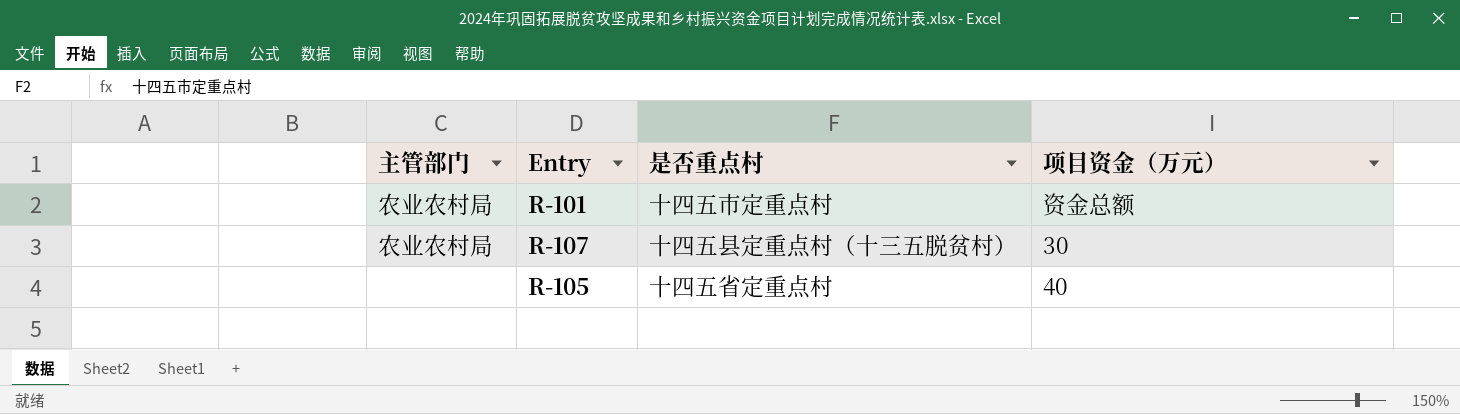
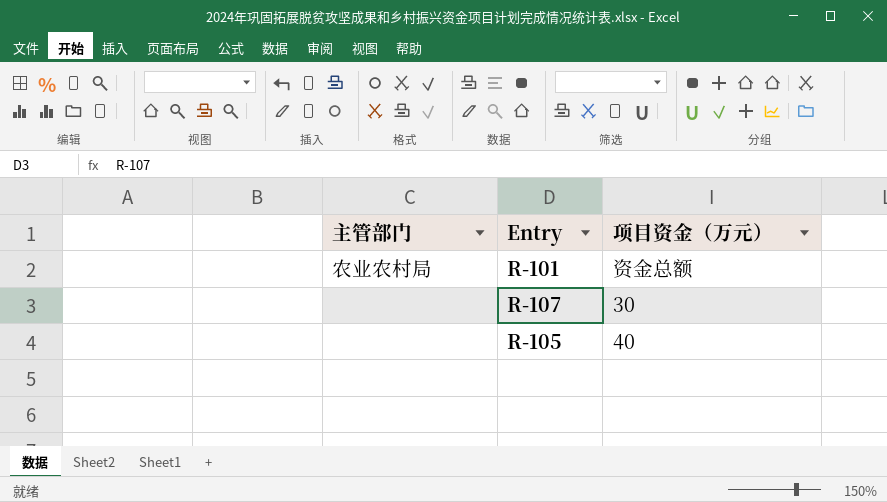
column 是否重点村 | position: 3 -> none
R-107 | 主管部门: 农业农村局 -> none

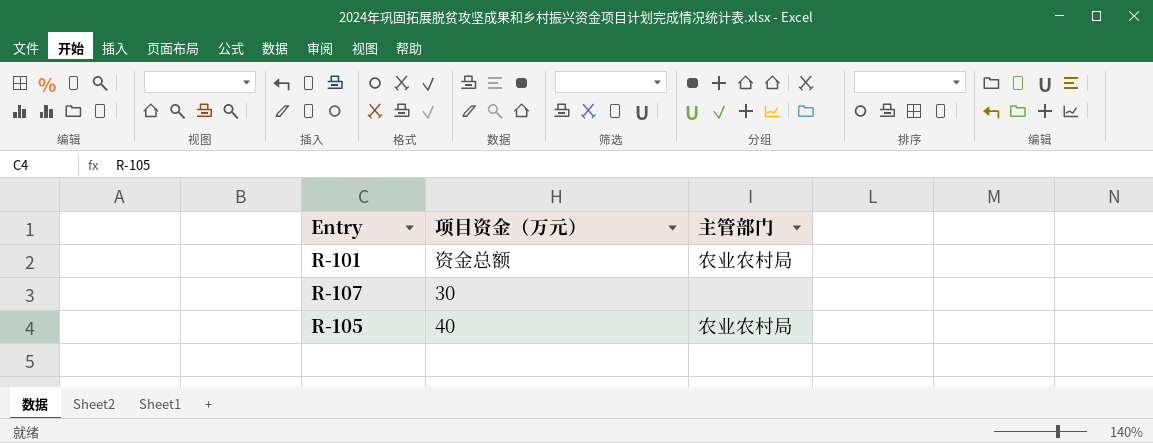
column 主管部门 | position: 1 -> 3
R-105 | 主管部门: none -> 农业农村局

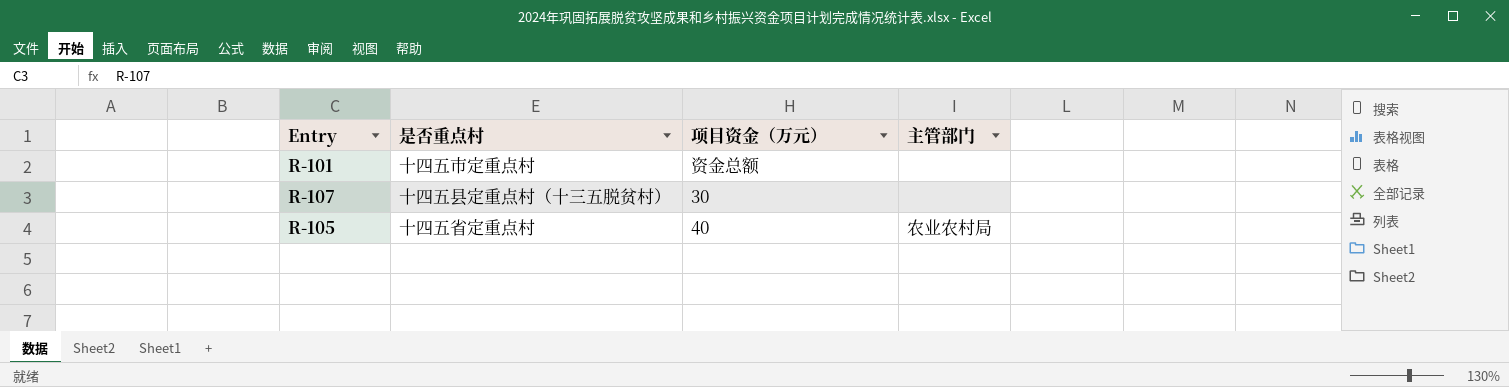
column 是否重点村 | position: none -> 2
R-101 | 主管部门: 农业农村局 -> none

